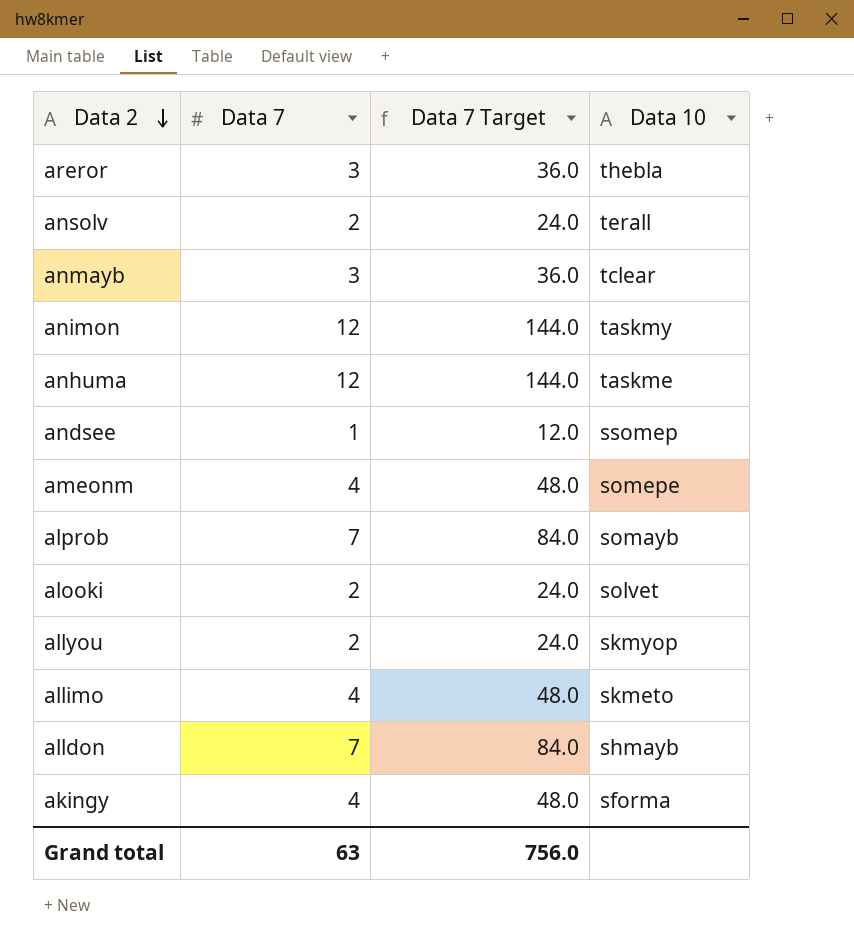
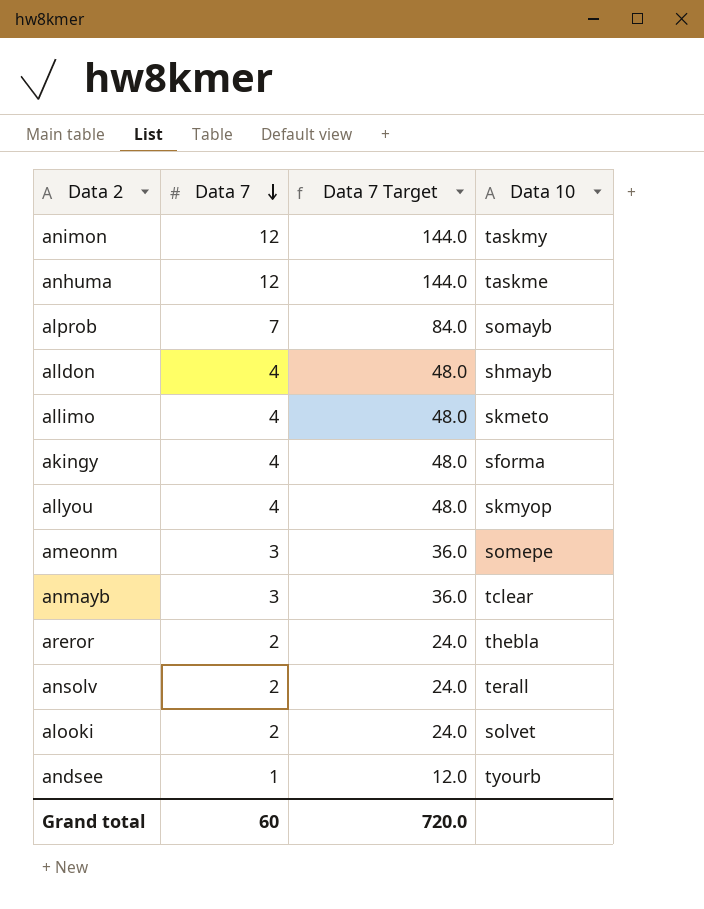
row order: Data 2 descending -> Data 7 descending
alldon | Data 7: 7 -> 4
alldon | Data 7 Target: 84.0 -> 48.0
allyou | Data 7: 2 -> 4
allyou | Data 7 Target: 24.0 -> 48.0
ameonm | Data 7: 4 -> 3
ameonm | Data 7 Target: 48.0 -> 36.0
areror | Data 7: 3 -> 2
areror | Data 7 Target: 36.0 -> 24.0
andsee | Data 10: ssomep -> tyourb
Grand total | Data 7: 63 -> 60
Grand total | Data 7 Target: 756.0 -> 720.0

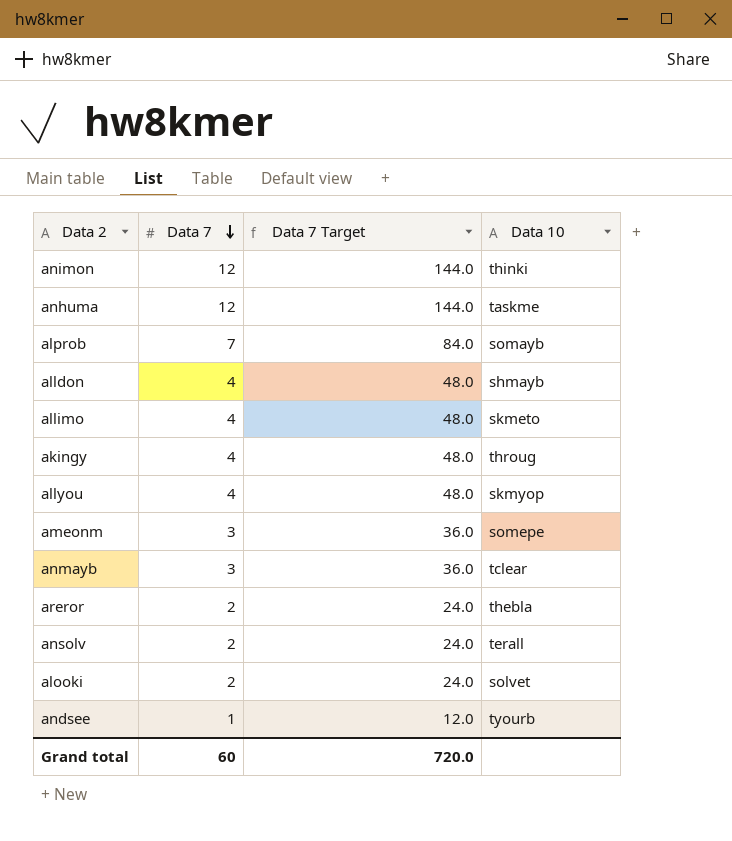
animon | Data 10: taskmy -> thinki
akingy | Data 10: sforma -> throug

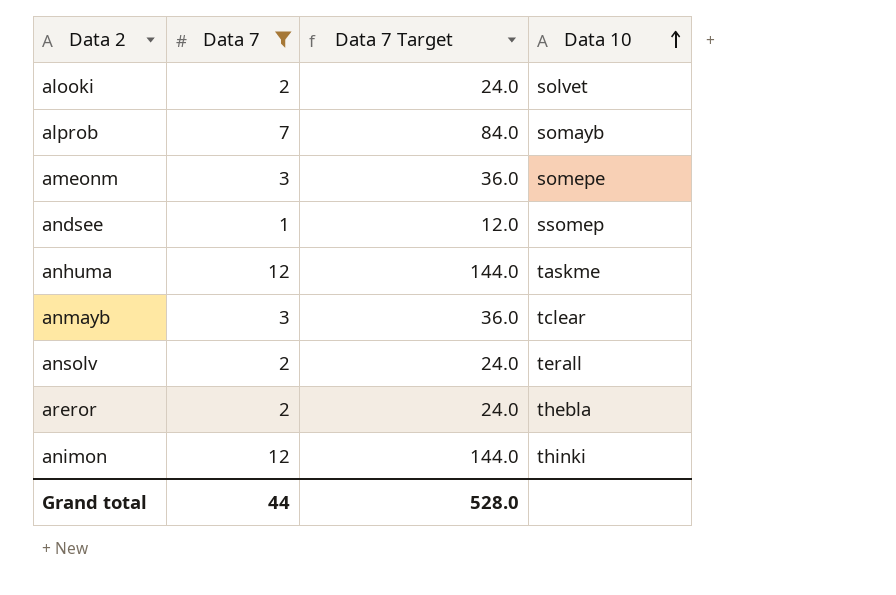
filter: none -> Data 7 != 4
row order: Data 7 descending -> Data 10 ascending
andsee | Data 10: tyourb -> ssomep
Grand total | Data 7: 60 -> 44
Grand total | Data 7 Target: 720.0 -> 528.0

